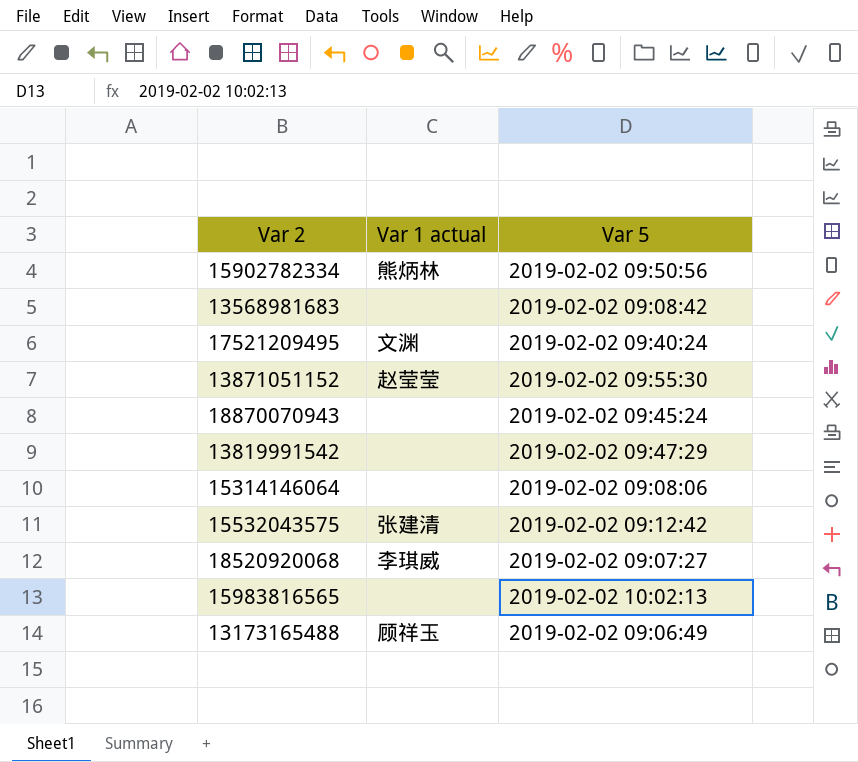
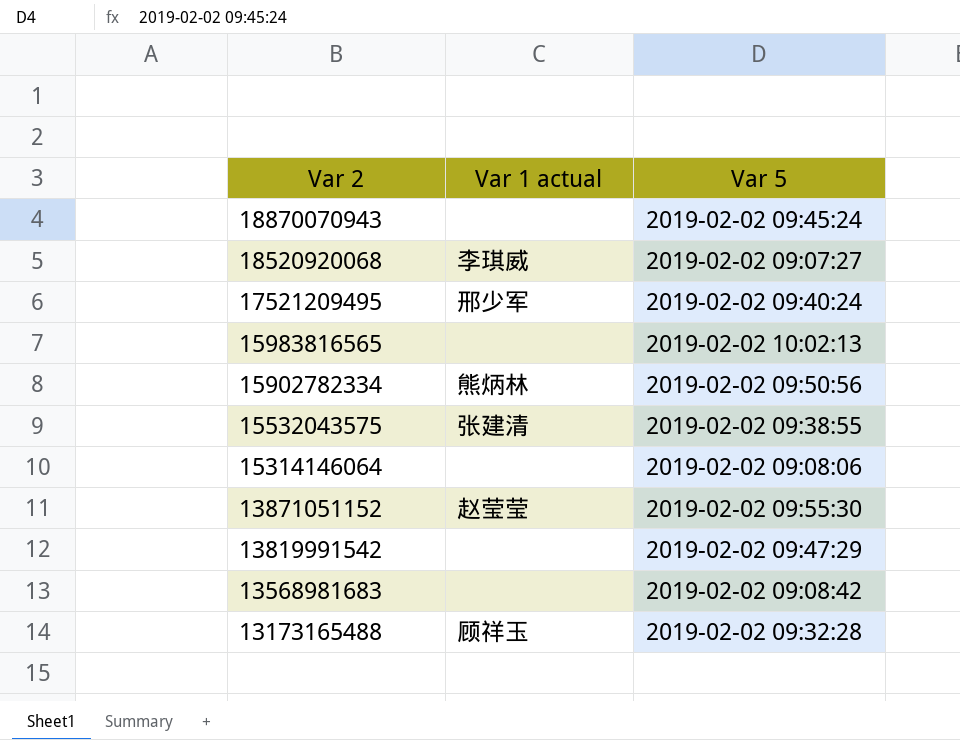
row order: none -> Var 2 descending
17521209495 | Var 1 actual: 文渊 -> 邢少军
15532043575 | Var 5: 2019-02-02 09:12:42 -> 2019-02-02 09:38:55
13173165488 | Var 5: 2019-02-02 09:06:49 -> 2019-02-02 09:32:28

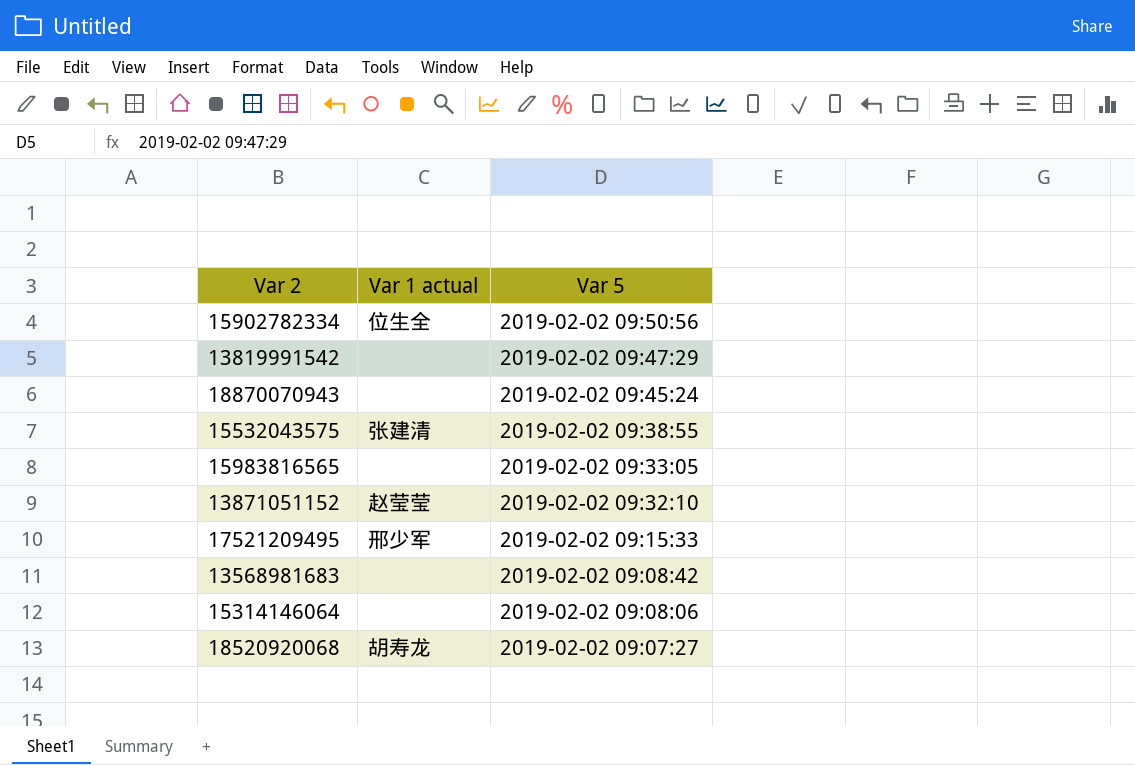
row order: Var 2 descending -> Var 5 descending
row 13173165488: 顾祥玉 | 2019-02-02 09:32:28 -> none
15902782334 | Var 1 actual: 熊炳林 -> 位生全
15983816565 | Var 5: 2019-02-02 10:02:13 -> 2019-02-02 09:33:05
13871051152 | Var 5: 2019-02-02 09:55:30 -> 2019-02-02 09:32:10
17521209495 | Var 5: 2019-02-02 09:40:24 -> 2019-02-02 09:15:33
18520920068 | Var 1 actual: 李琪威 -> 胡寿龙

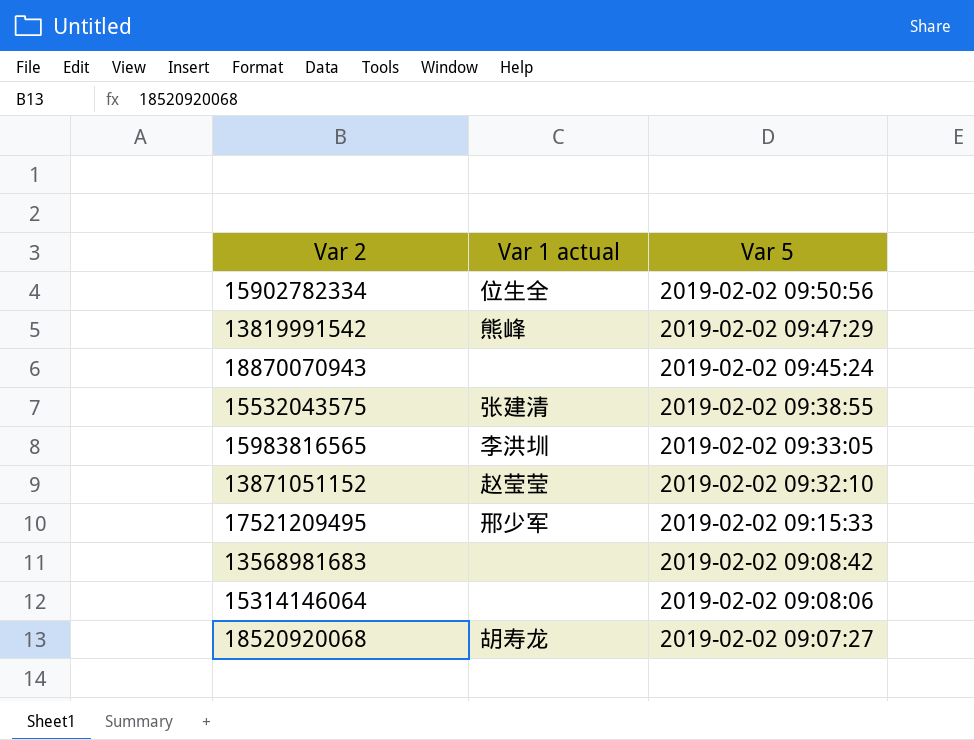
13819991542 | Var 1 actual: none -> 熊峰
15983816565 | Var 1 actual: none -> 李洪圳

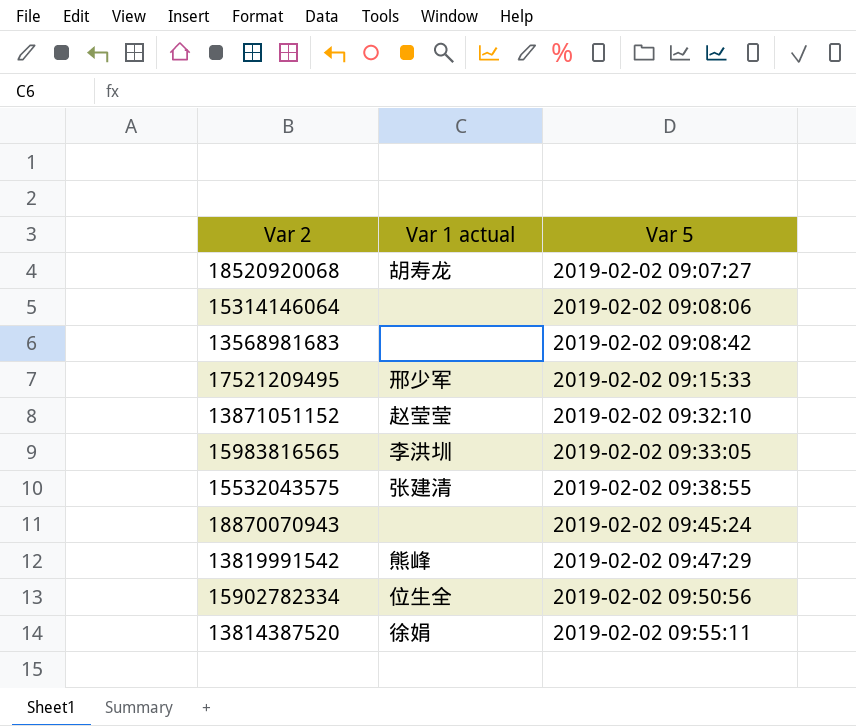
row order: Var 5 descending -> Var 5 ascending
row 13814387520: none -> 徐娟 | 2019-02-02 09:55:11

